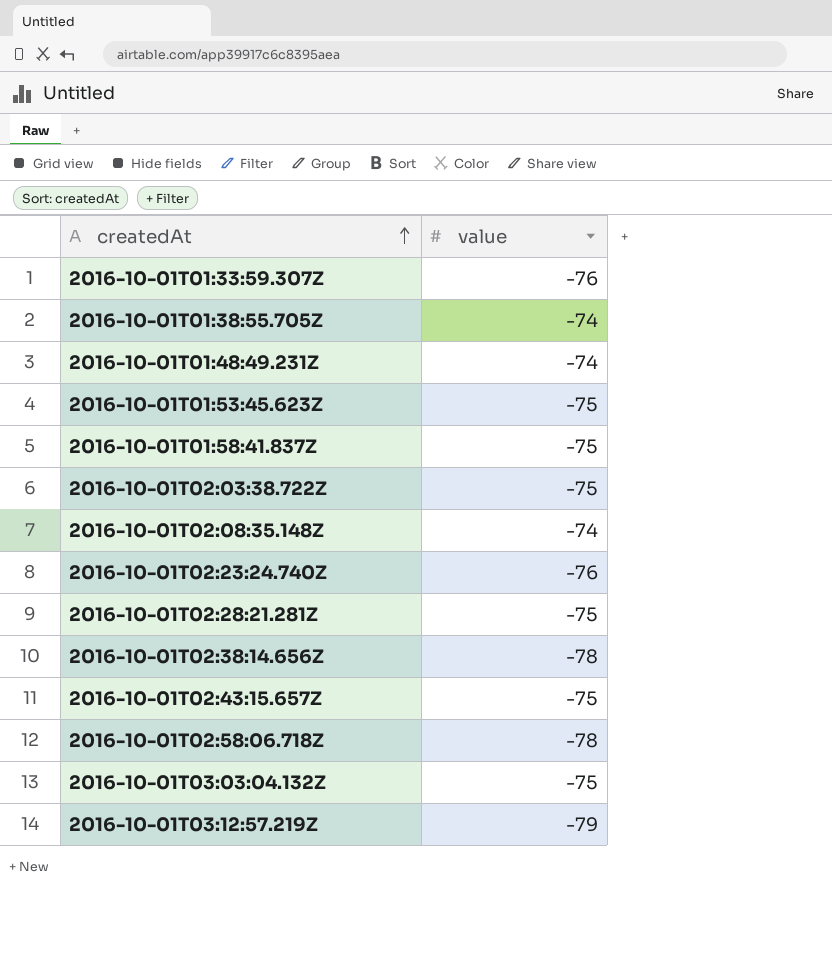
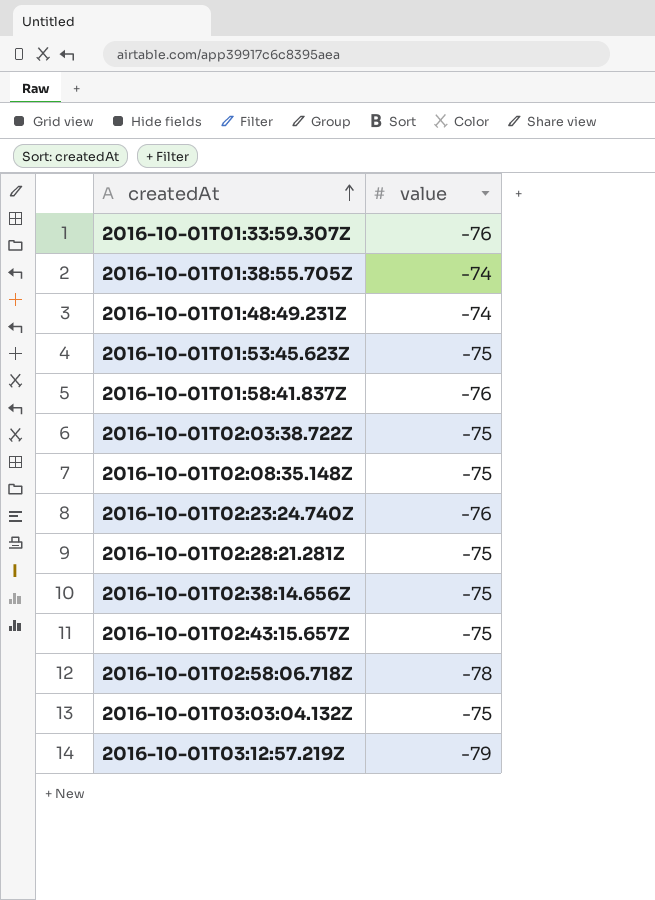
2016-10-01T01:58:41.837Z | value: -75 -> -76
2016-10-01T02:08:35.148Z | value: -74 -> -75
2016-10-01T02:38:14.656Z | value: -78 -> -75

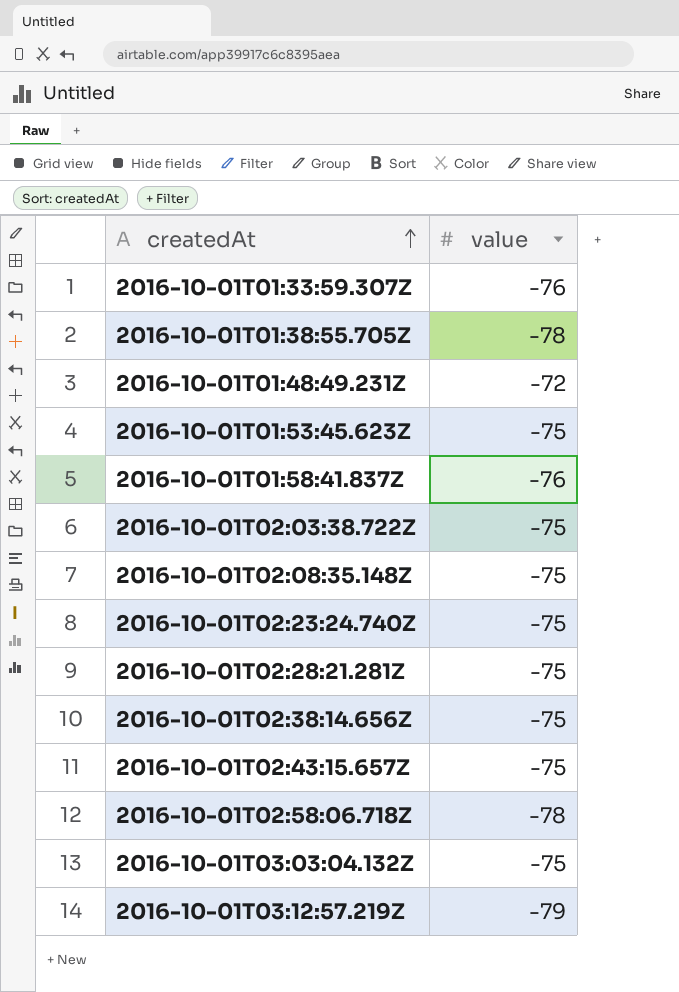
2016-10-01T01:38:55.705Z | value: -74 -> -78
2016-10-01T01:48:49.231Z | value: -74 -> -72
2016-10-01T02:23:24.740Z | value: -76 -> -75

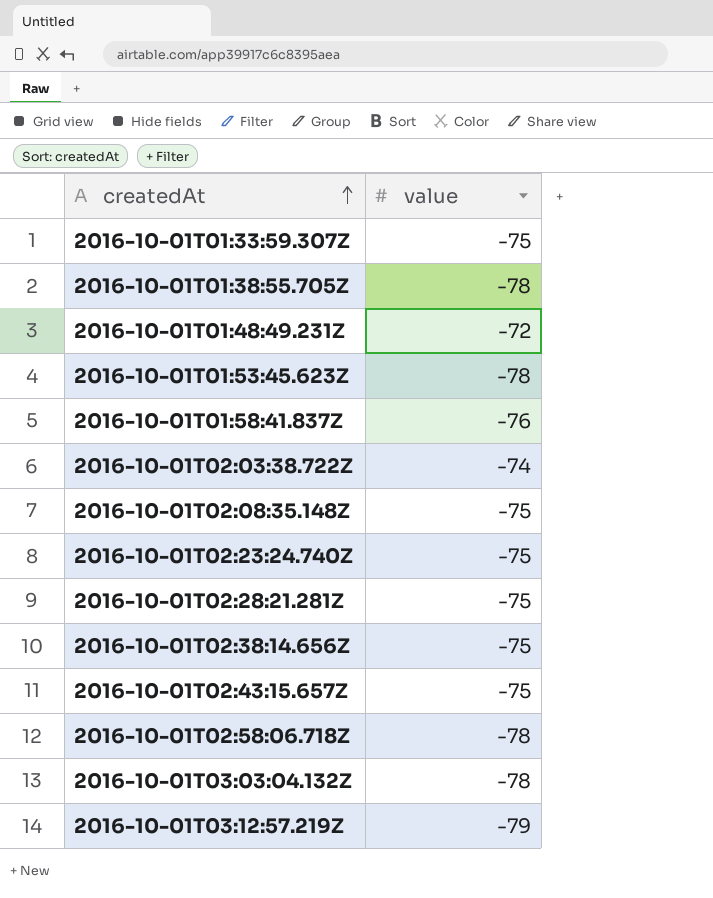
2016-10-01T01:33:59.307Z | value: -76 -> -75
2016-10-01T01:53:45.623Z | value: -75 -> -78
2016-10-01T02:03:38.722Z | value: -75 -> -74
2016-10-01T03:03:04.132Z | value: -75 -> -78

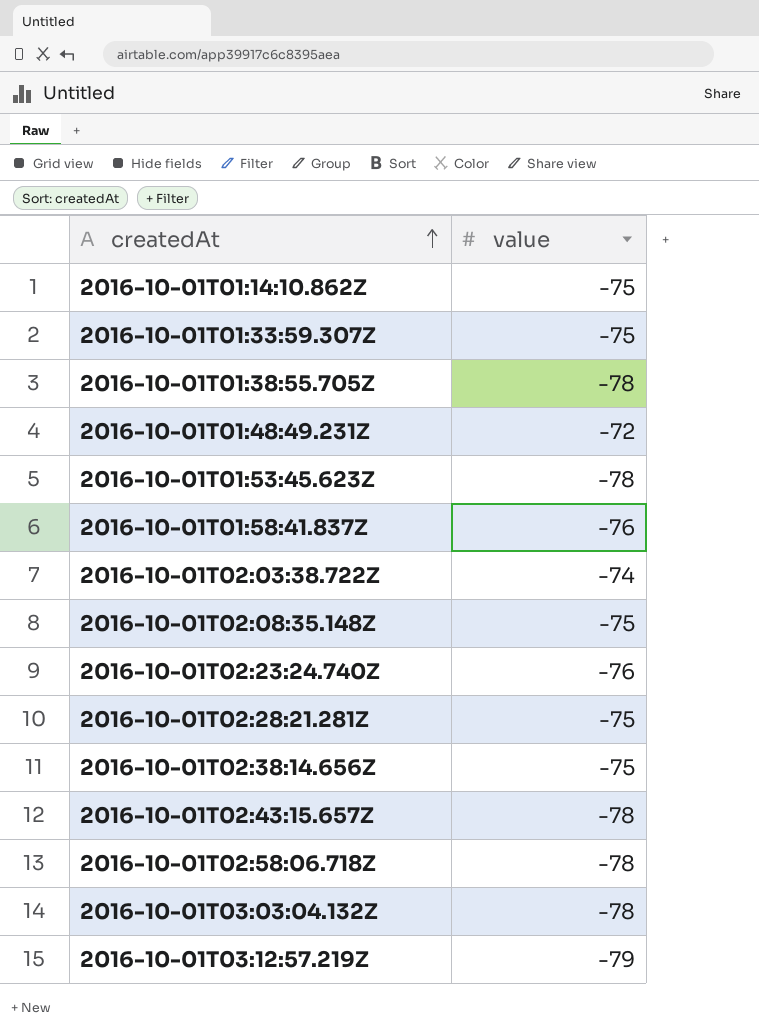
row 2016-10-01T01:14:10.862Z: none -> -75
2016-10-01T02:23:24.740Z | value: -75 -> -76
2016-10-01T02:43:15.657Z | value: -75 -> -78

